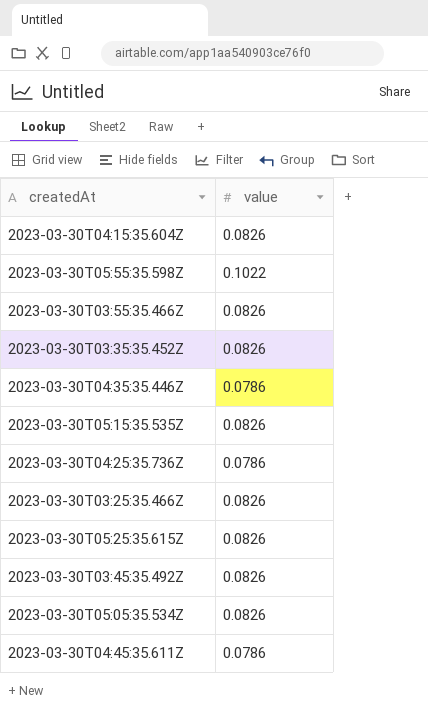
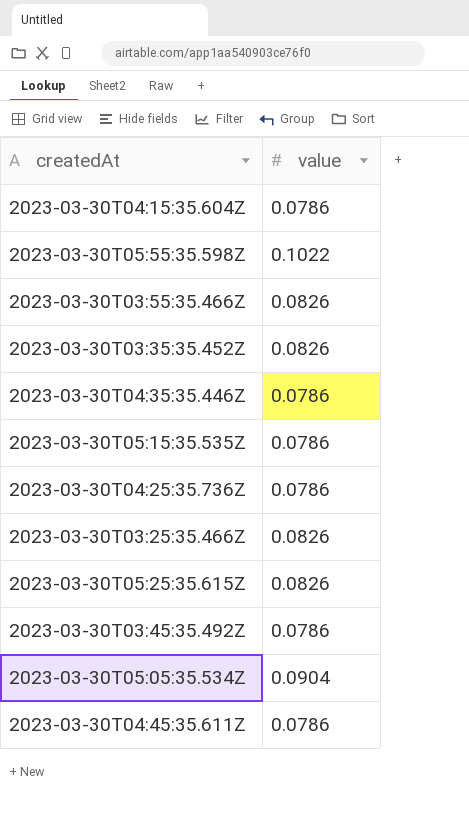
2023-03-30T04:15:35.604Z | value: 0.0826 -> 0.0786
2023-03-30T05:15:35.535Z | value: 0.0826 -> 0.0786
2023-03-30T03:45:35.492Z | value: 0.0826 -> 0.0786
2023-03-30T05:05:35.534Z | value: 0.0826 -> 0.0904

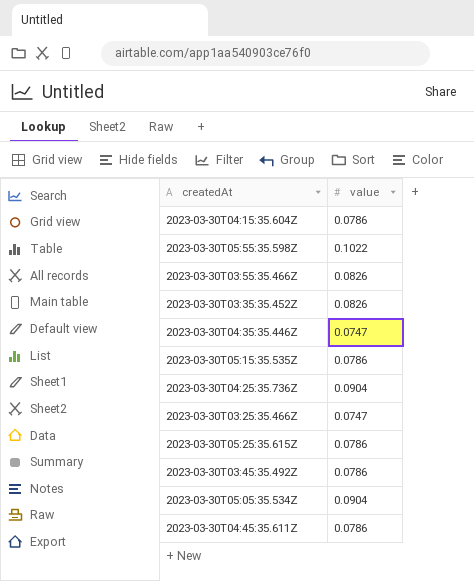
2023-03-30T04:35:35.446Z | value: 0.0786 -> 0.0747
2023-03-30T04:25:35.736Z | value: 0.0786 -> 0.0904
2023-03-30T03:25:35.466Z | value: 0.0826 -> 0.0747
2023-03-30T05:25:35.615Z | value: 0.0826 -> 0.0786

